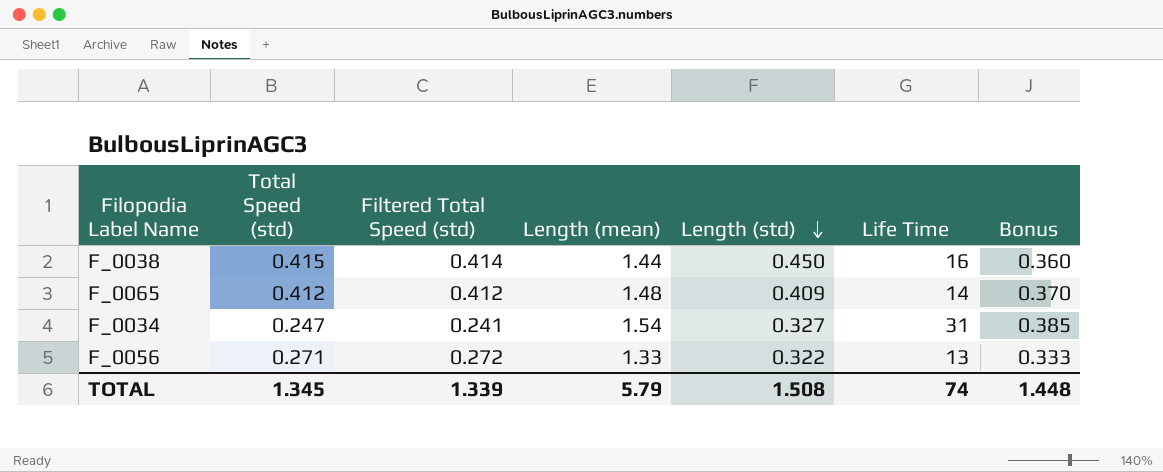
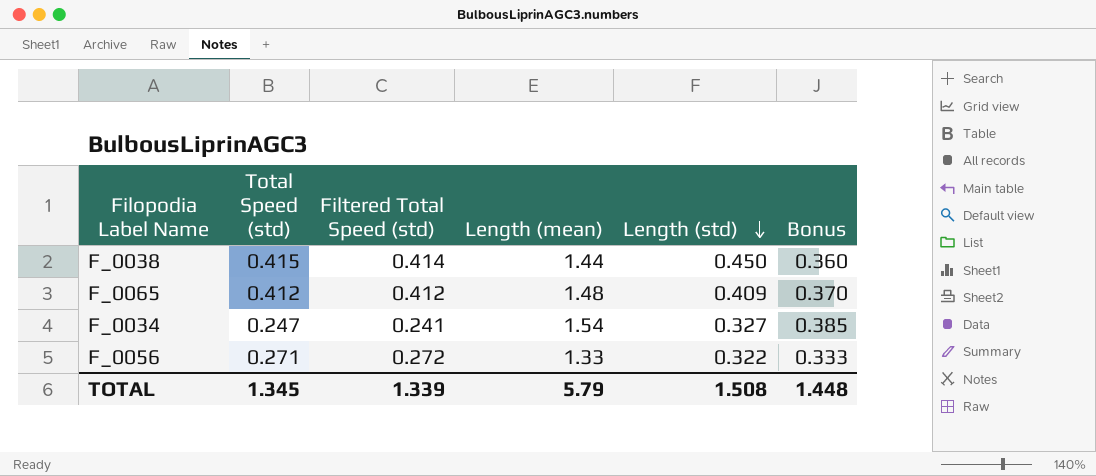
column Life Time | position: 6 -> none

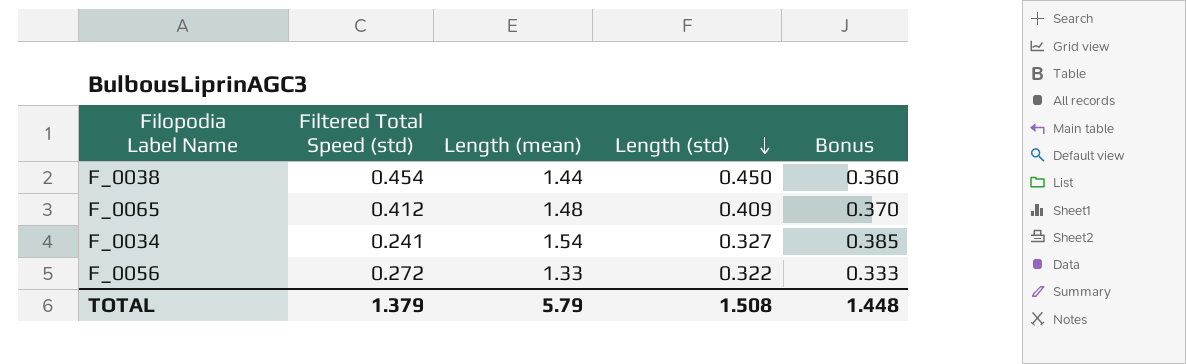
column Total Speed (std) | position: 2 -> none
F_0038 | Filtered Total Speed (std): 0.414 -> 0.454
TOTAL | Filtered Total Speed (std): 1.339 -> 1.379

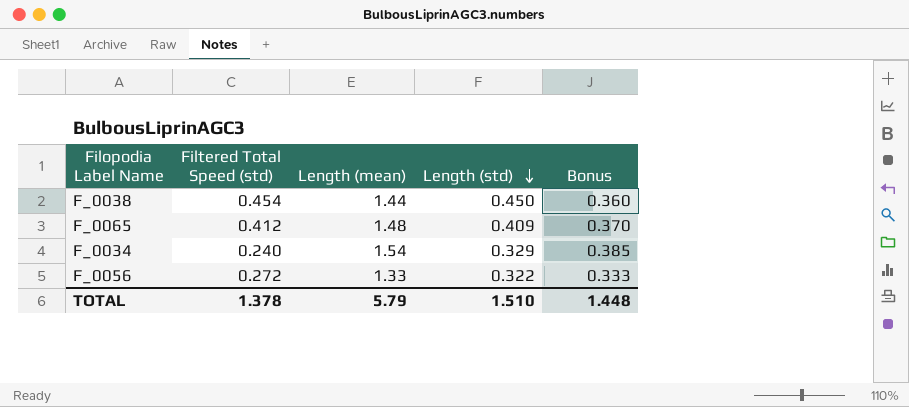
F_0034 | Filtered Total Speed (std): 0.241 -> 0.240
F_0034 | Length (std): 0.327 -> 0.329
TOTAL | Filtered Total Speed (std): 1.379 -> 1.378
TOTAL | Length (std): 1.508 -> 1.510

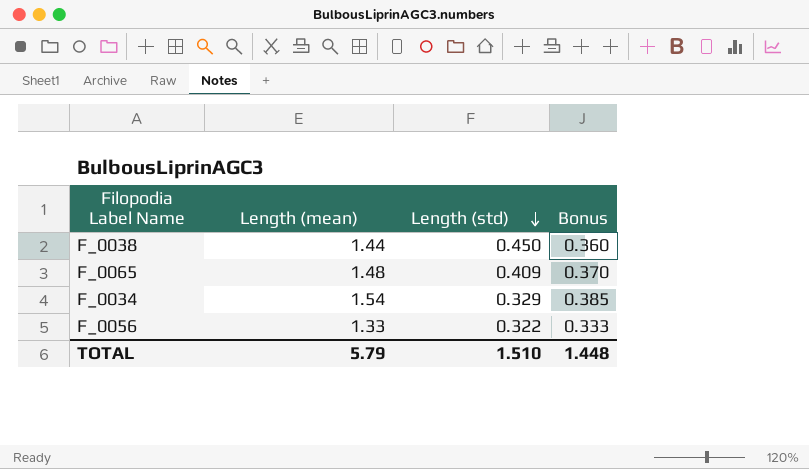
column Filtered Total Speed (std) | position: 2 -> none

